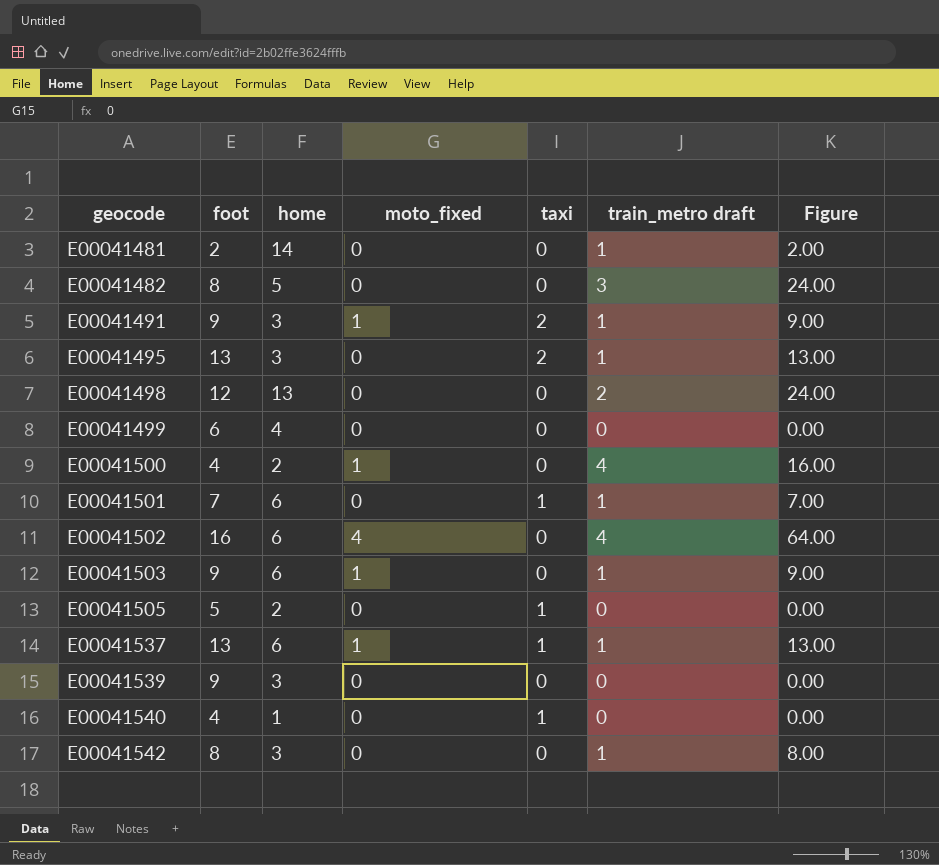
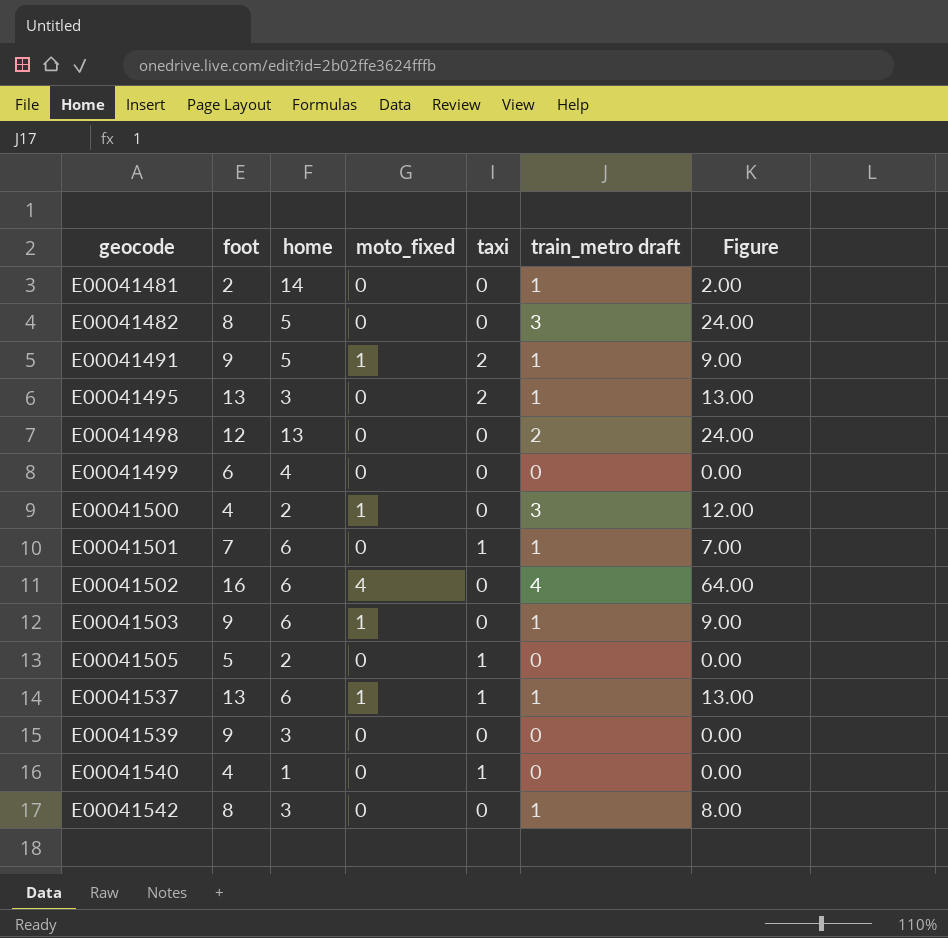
E00041491 | home: 3 -> 5
E00041500 | train_metro draft: 4 -> 3
E00041500 | Figure: 16.00 -> 12.00

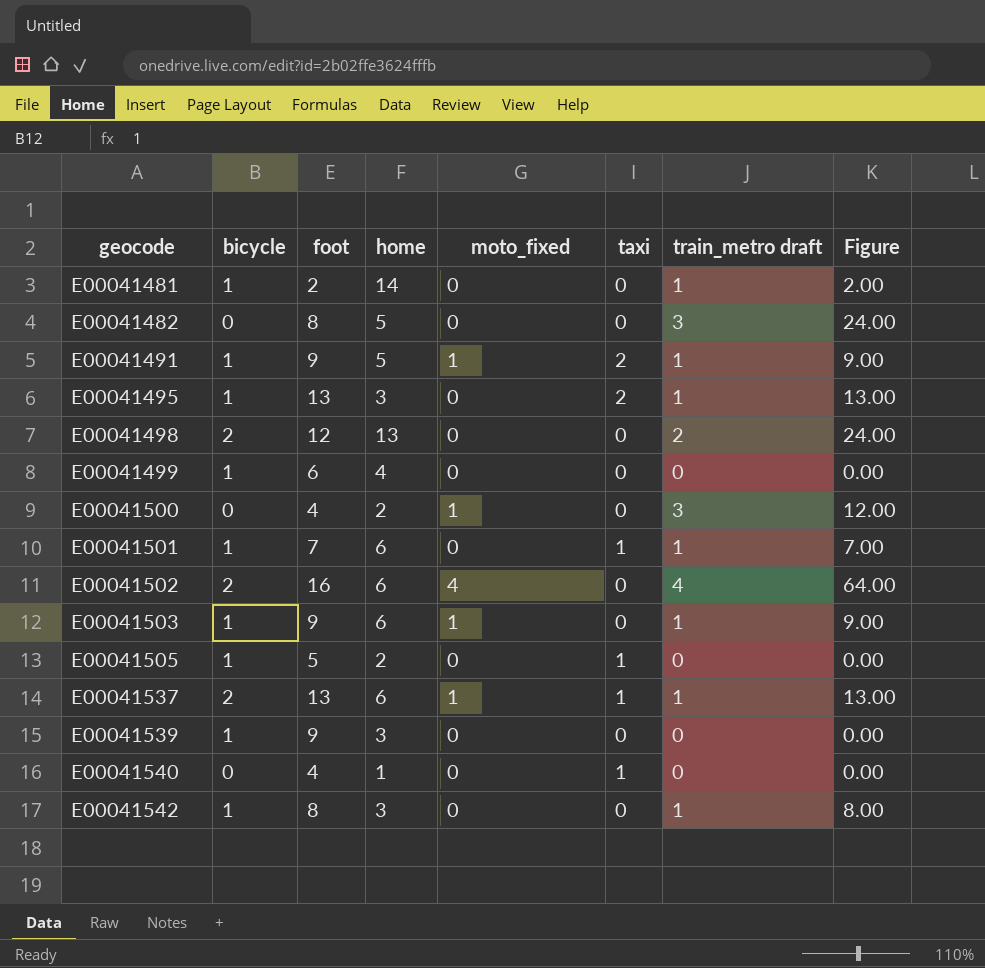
column bicycle | position: none -> 2

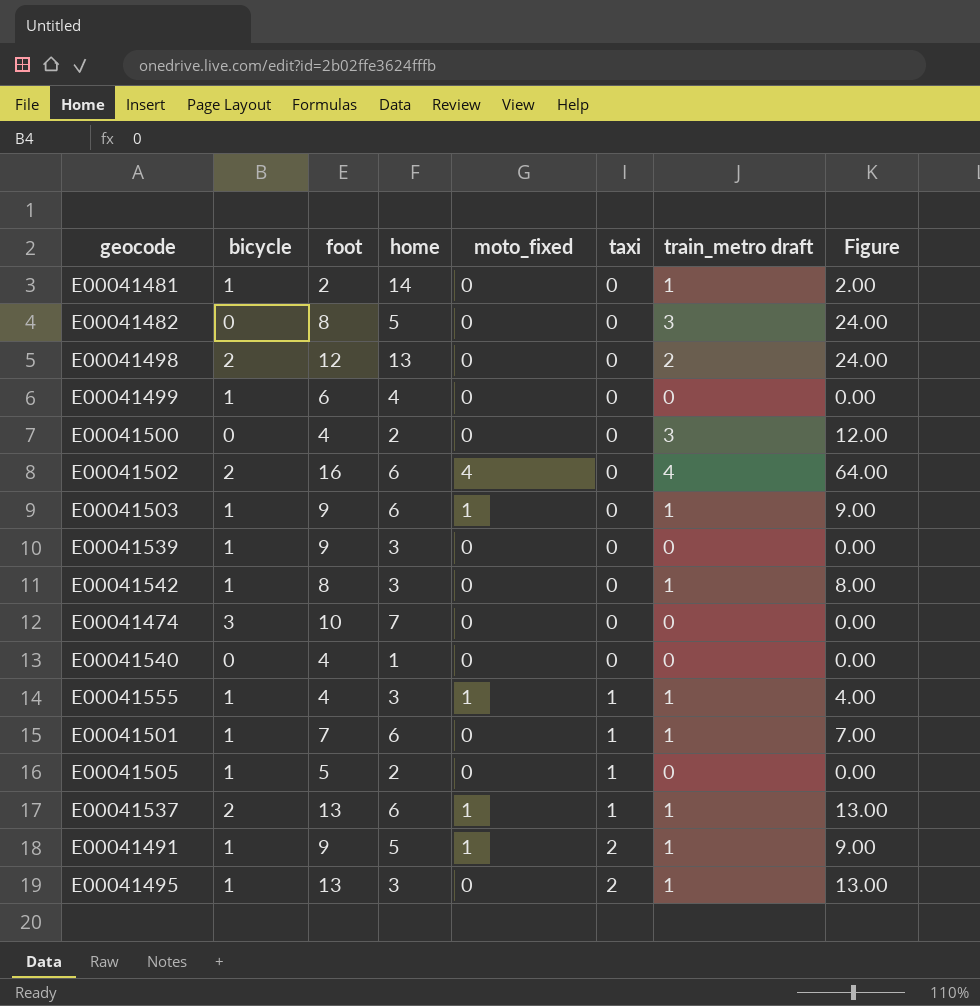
row order: geocode ascending -> taxi ascending
E00041500 | moto_fixed: 1 -> 0
row E00041474: none -> 3 | 10 | 7 | 0 | 0 | 0 | 0.00
E00041540 | taxi: 1 -> 0
row E00041555: none -> 1 | 4 | 3 | 1 | 1 | 1 | 4.00

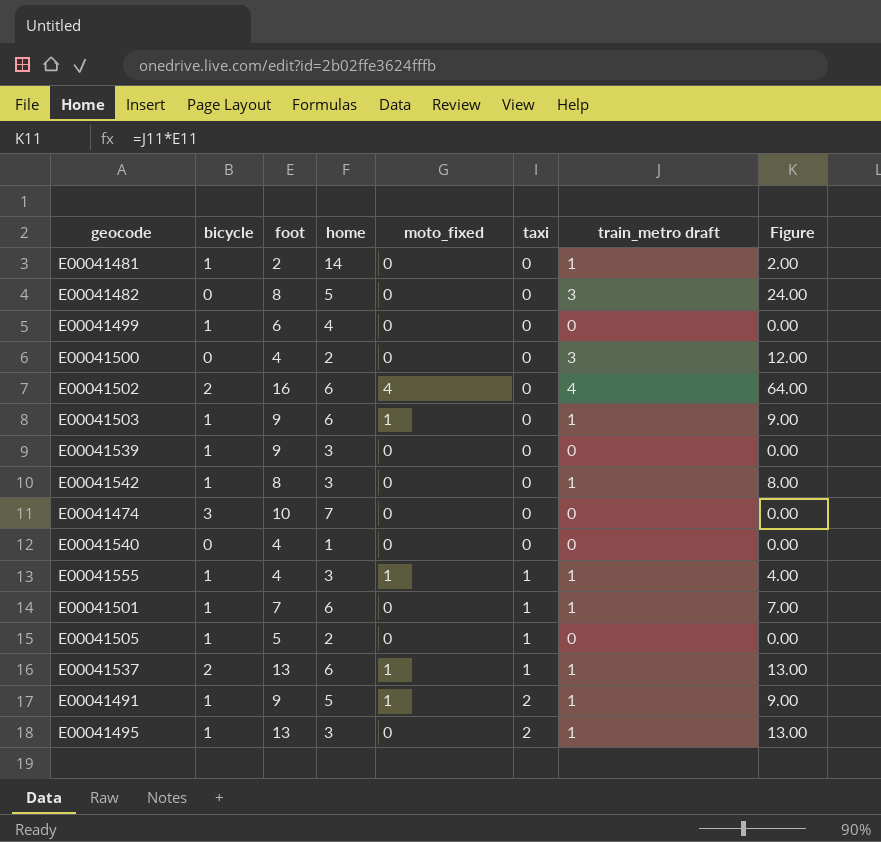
row E00041498: 2 | 12 | 13 | 0 | 0 | 2 | 24.00 -> none

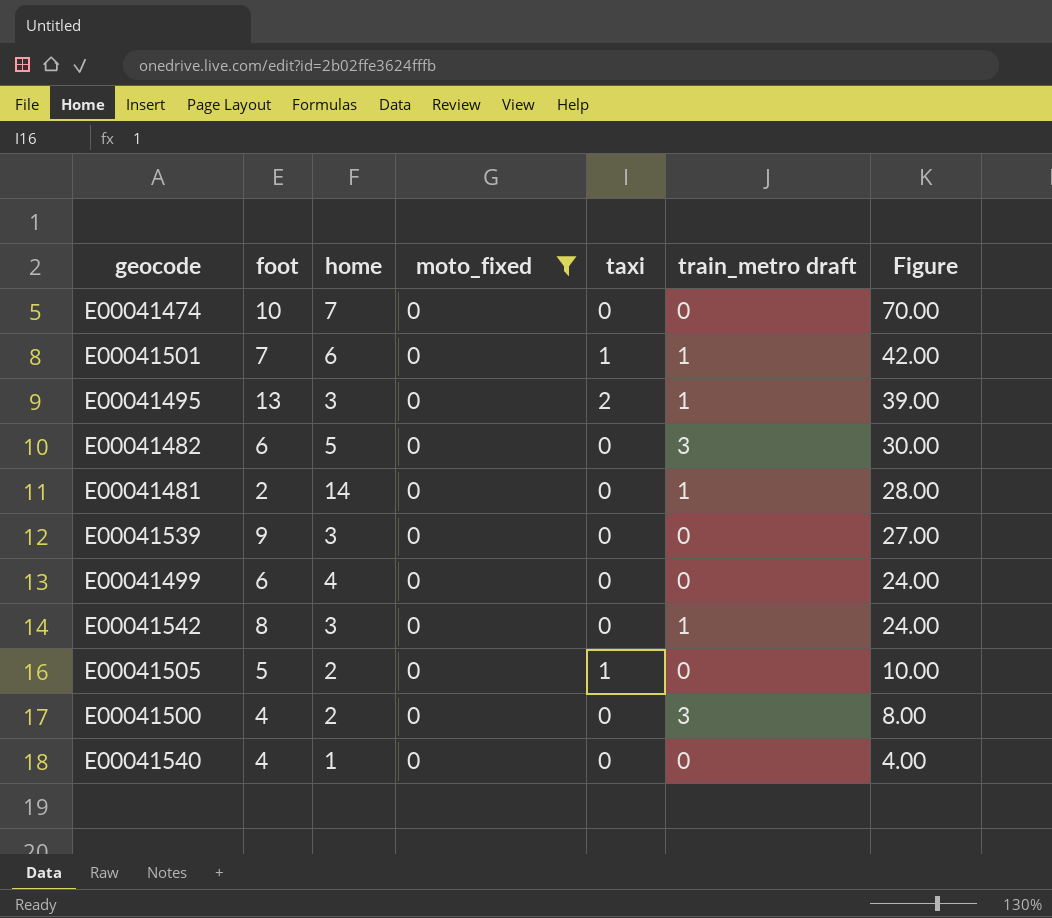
filter: none -> moto_fixed = 0
row order: taxi ascending -> Figure descending
column bicycle | position: 2 -> none
column Figure | formula: [foot] * [train_metro draft] -> [foot] * [home]
E00041482 | foot: 8 -> 6

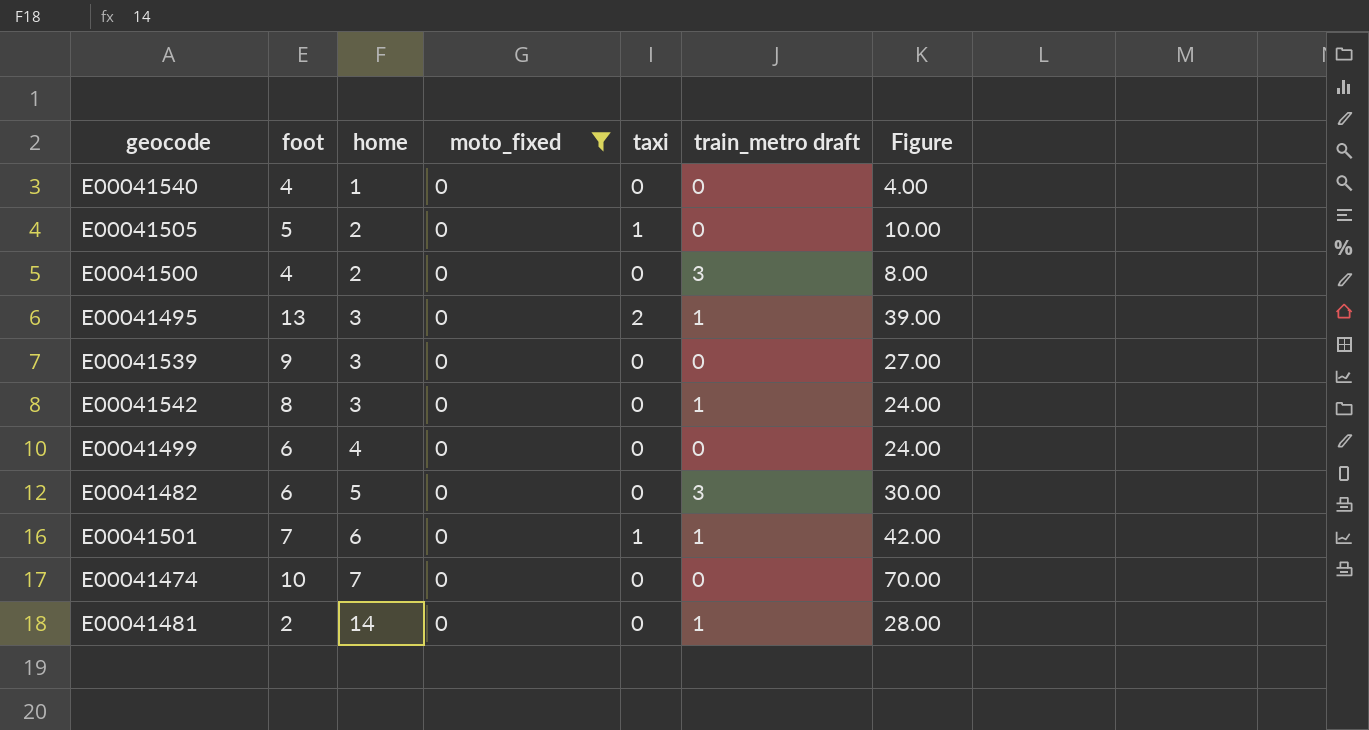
row order: Figure descending -> home ascending

